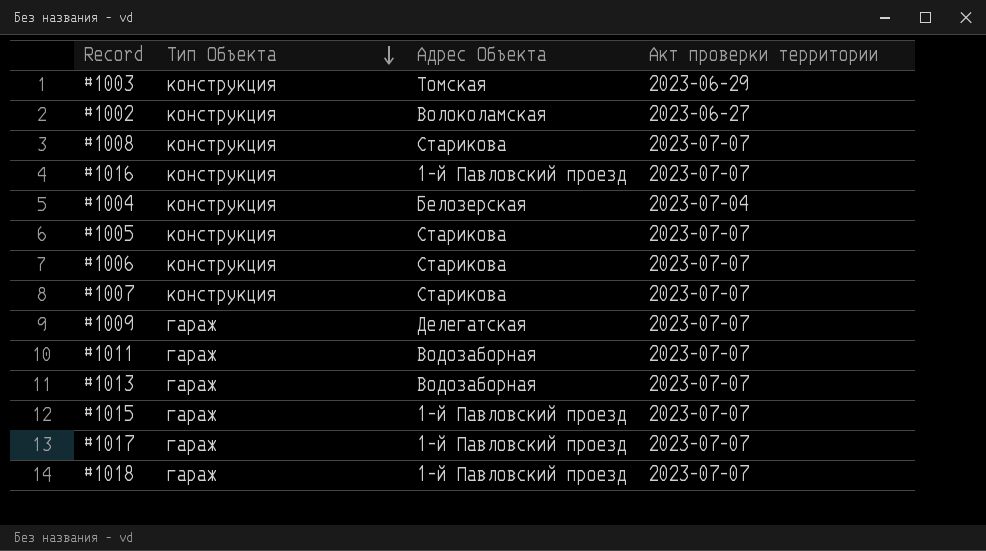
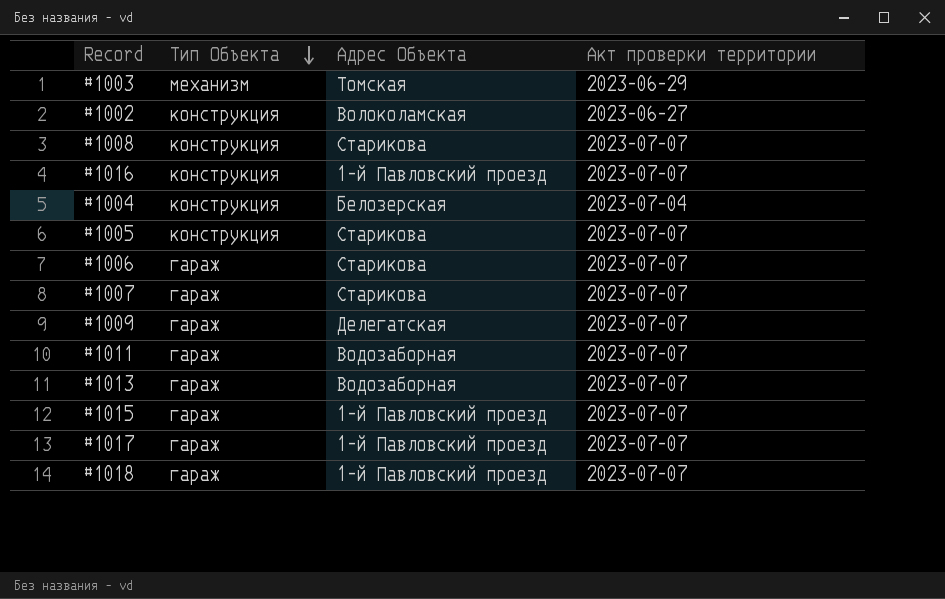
#1003 | Тип Объекта: конструкция -> механизм
#1006 | Тип Объекта: конструкция -> гараж
#1007 | Тип Объекта: конструкция -> гараж

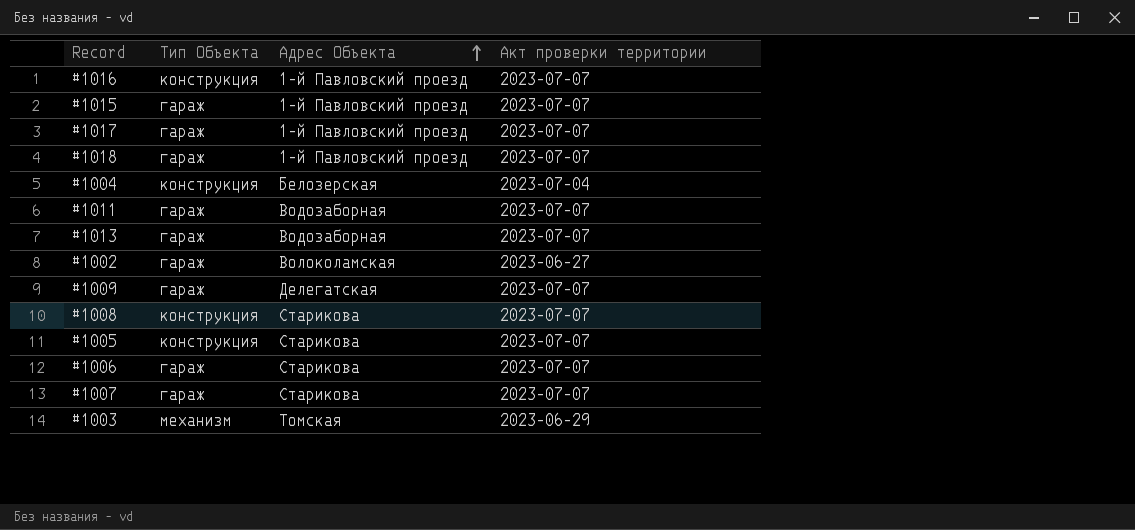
row order: Тип Объекта descending -> Адрес Объекта ascending
#1002 | Тип Объекта: конструкция -> гараж

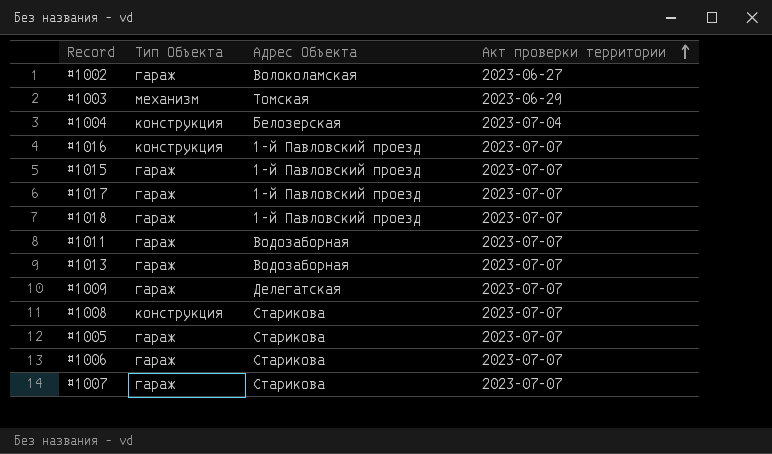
row order: Адрес Объекта ascending -> Акт проверки территории ascending
#1005 | Тип Объекта: конструкция -> гараж

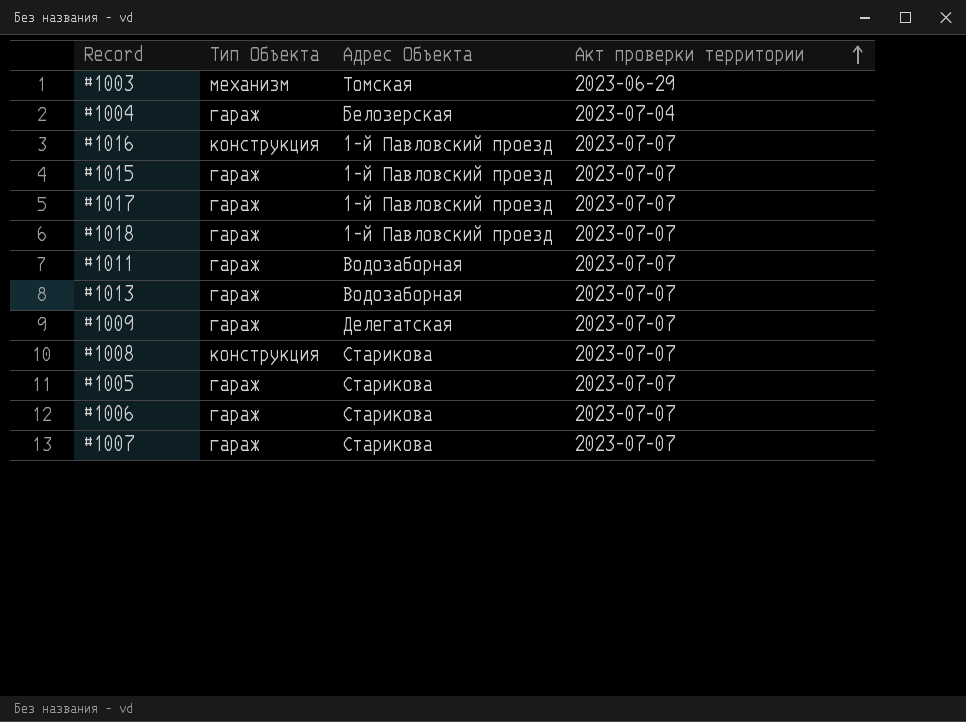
row #1002: гараж | Волоколамская | 2023-06-27 -> none
#1004 | Тип Объекта: конструкция -> гараж

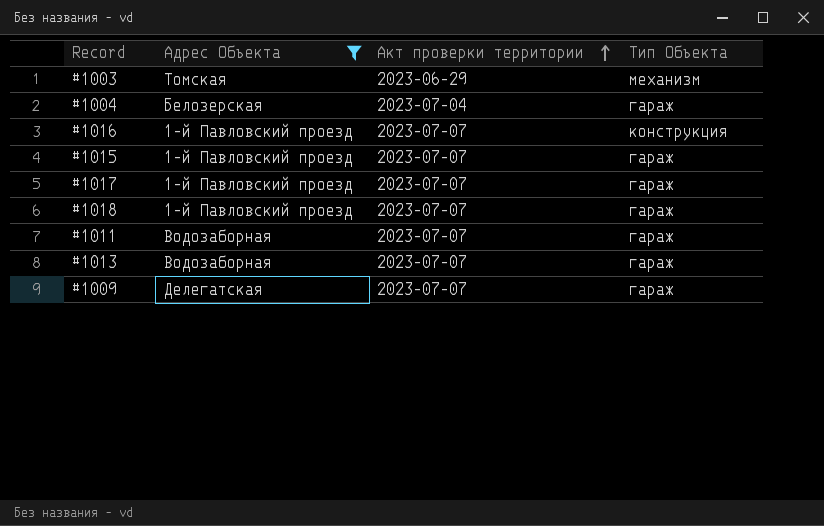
filter: none -> Адрес Объекта != Старикова
column Тип Объекта | position: 2 -> 4

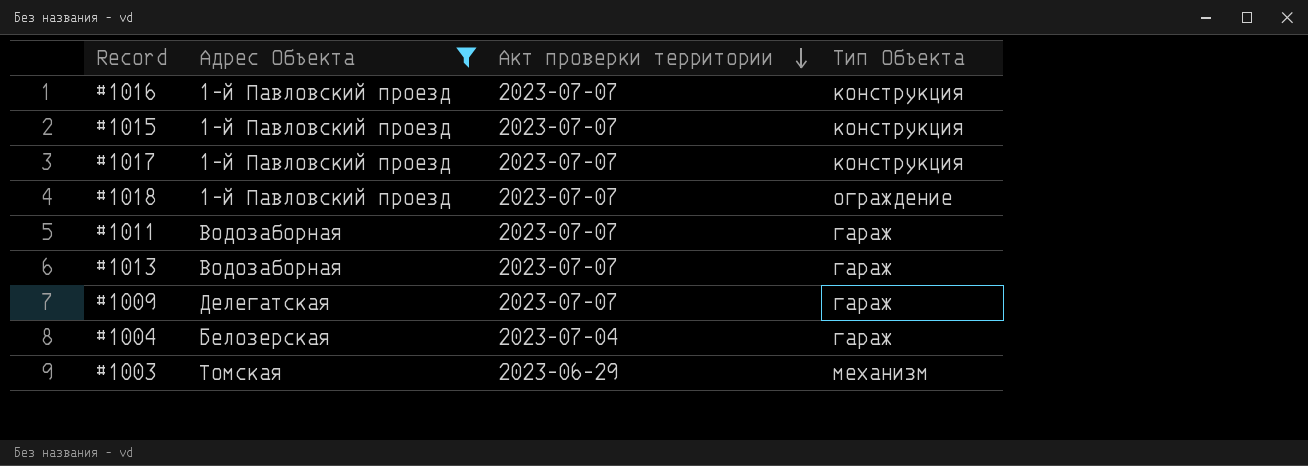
row order: Акт проверки территории ascending -> Акт проверки территории descending
#1015 | Тип Объекта: гараж -> конструкция
#1017 | Тип Объекта: гараж -> конструкция
#1018 | Тип Объекта: гараж -> ограждение

